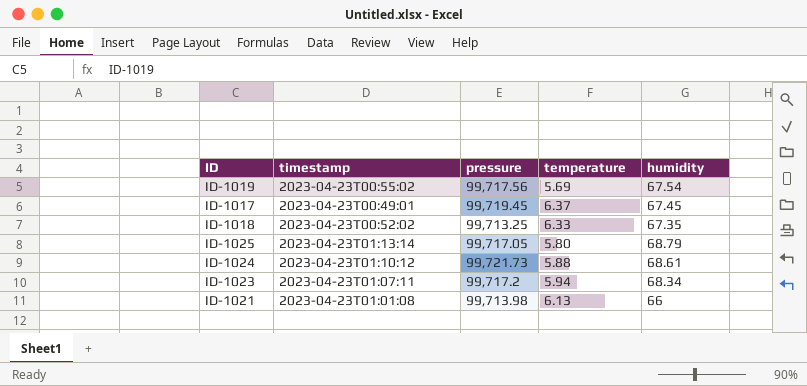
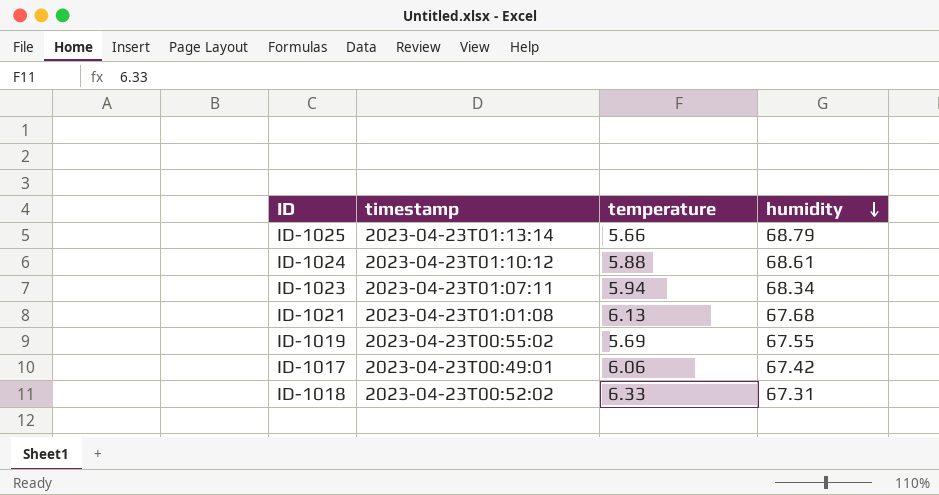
row order: none -> humidity descending
column pressure | position: 3 -> none
ID-1025 | temperature: 5.80 -> 5.66
ID-1021 | humidity: 66 -> 67.68
ID-1019 | humidity: 67.54 -> 67.55
ID-1017 | temperature: 6.37 -> 6.06
ID-1017 | humidity: 67.45 -> 67.42
ID-1018 | humidity: 67.35 -> 67.31

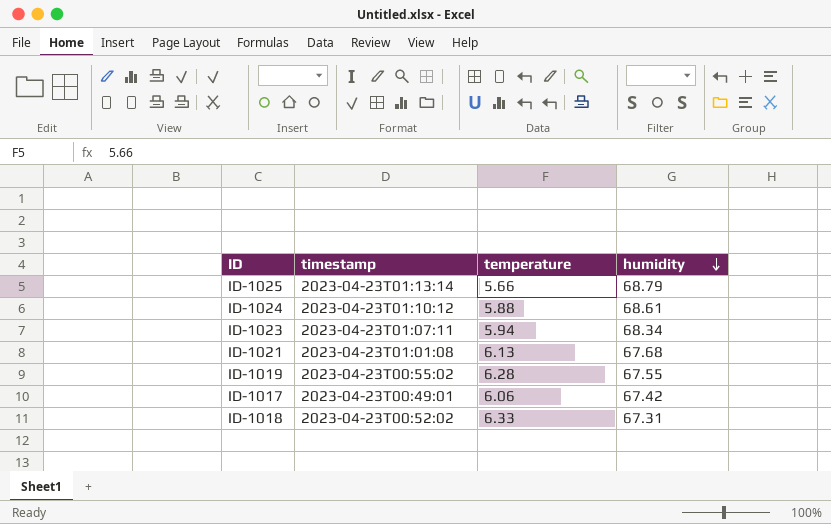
ID-1019 | temperature: 5.69 -> 6.28

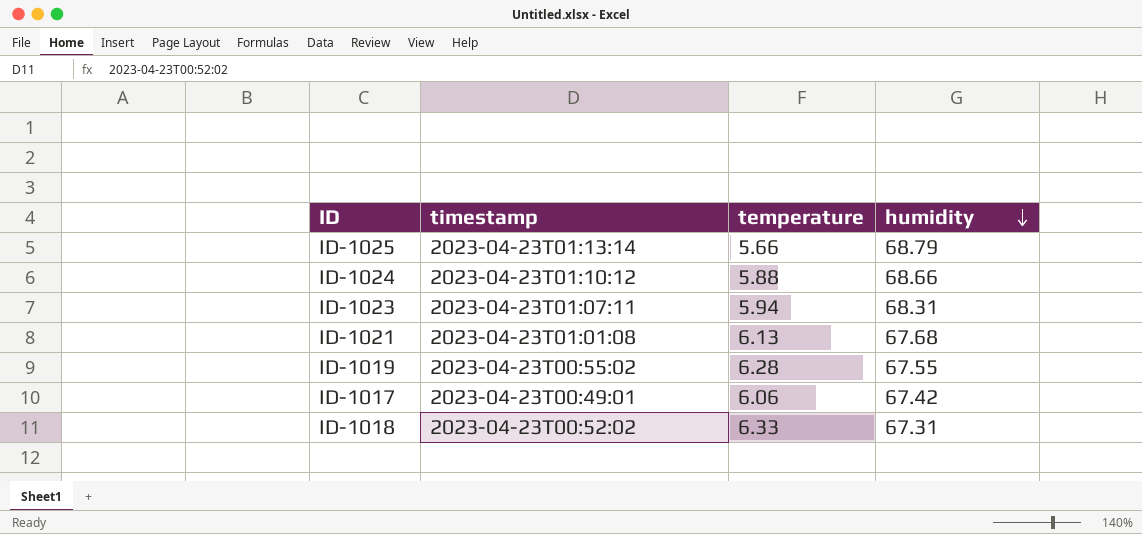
ID-1024 | humidity: 68.61 -> 68.66
ID-1023 | humidity: 68.34 -> 68.31

